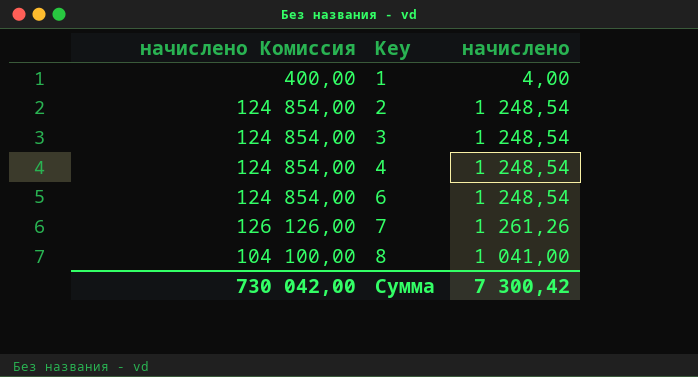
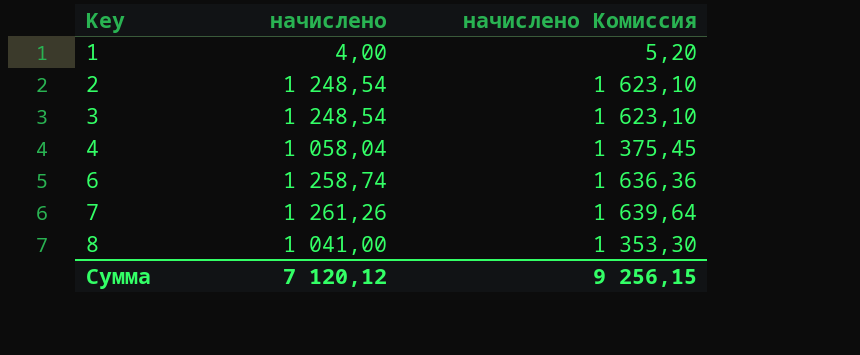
column начислено Комиссия | formula: [начислено] * 100 -> [начислено] * 1,3
column начислено Комиссия | position: 1 -> 3
4 | начислено: 1 248,54 -> 1 058,04
6 | начислено: 1 248,54 -> 1 258,74
Сумма | начислено: 7 300,42 -> 7 120,12
Сумма | начислено Комиссия: 730 042,00 -> 9 256,15

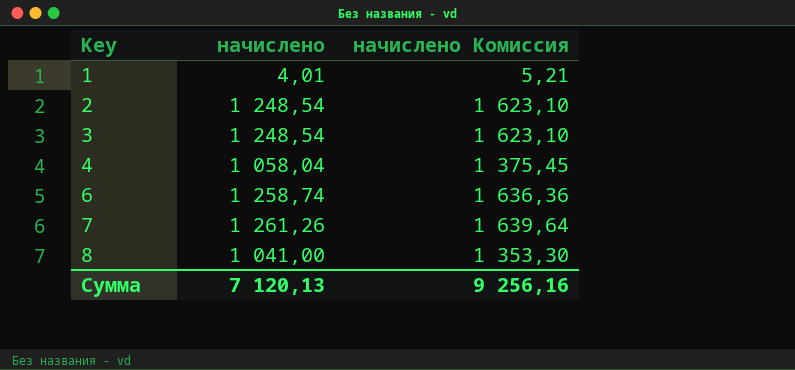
1 | начислено: 4,00 -> 4,01
1 | начислено Комиссия: 5,20 -> 5,21
Сумма | начислено: 7 120,12 -> 7 120,13
Сумма | начислено Комиссия: 9 256,15 -> 9 256,16

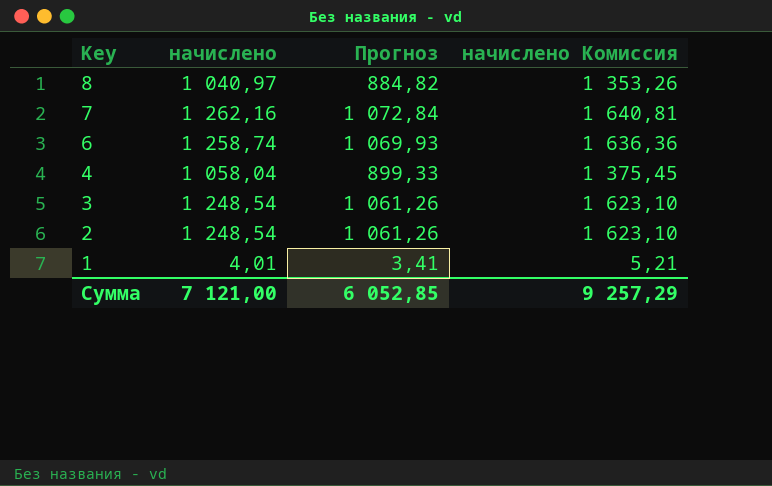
row order: Key ascending -> Key descending
column Прогноз | formula: none -> [начислено] * 0,85
8 | начислено: 1 041,00 -> 1 040,97
8 | начислено Комиссия: 1 353,30 -> 1 353,26
7 | начислено: 1 261,26 -> 1 262,16
7 | начислено Комиссия: 1 639,64 -> 1 640,81
Сумма | начислено: 7 120,13 -> 7 121,00
Сумма | начислено Комиссия: 9 256,16 -> 9 257,29

